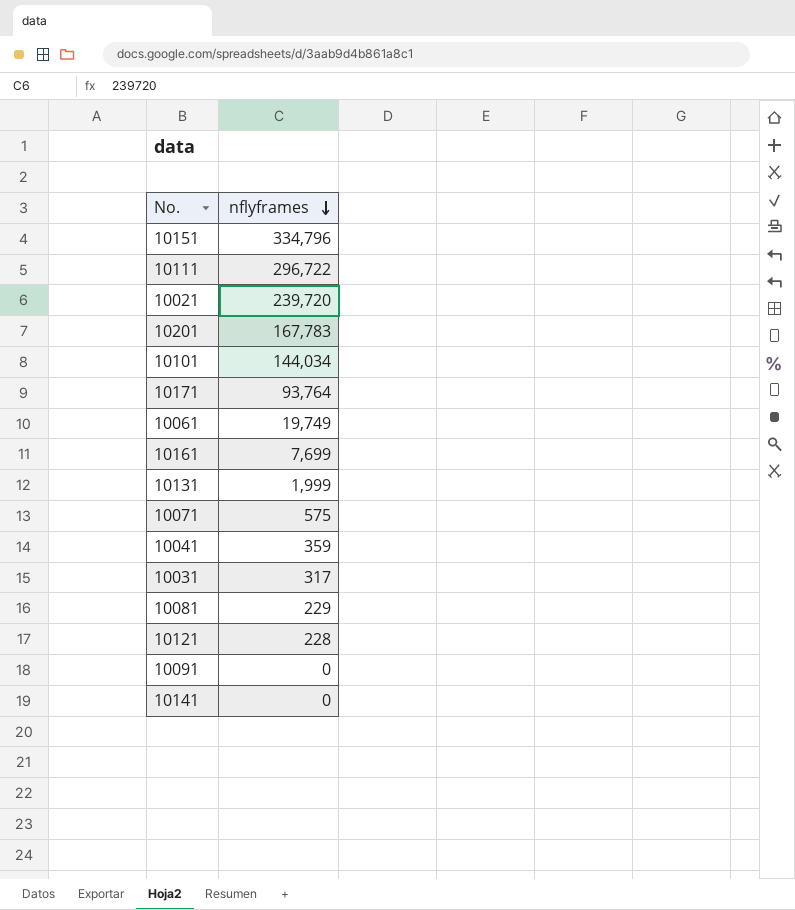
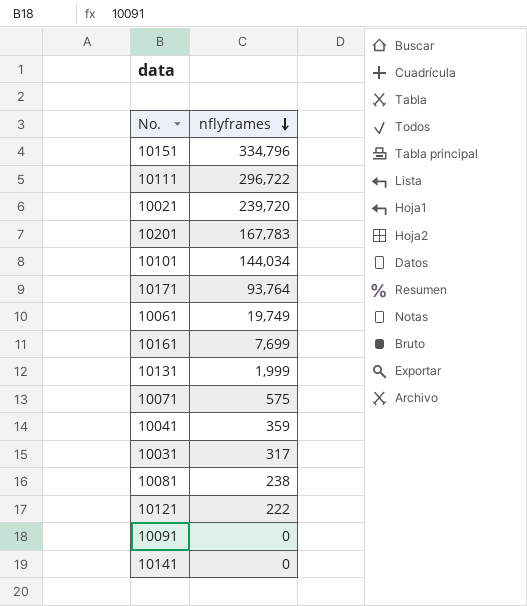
10081 | nflyframes: 229 -> 238
10121 | nflyframes: 228 -> 222

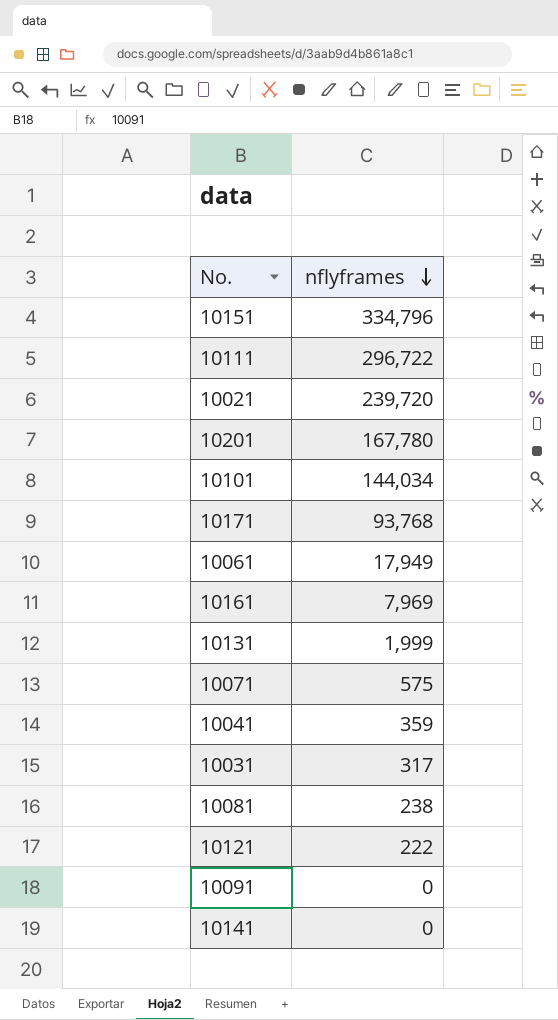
10201 | nflyframes: 167,783 -> 167,780
10171 | nflyframes: 93,764 -> 93,768
10061 | nflyframes: 19,749 -> 17,949
10161 | nflyframes: 7,699 -> 7,969

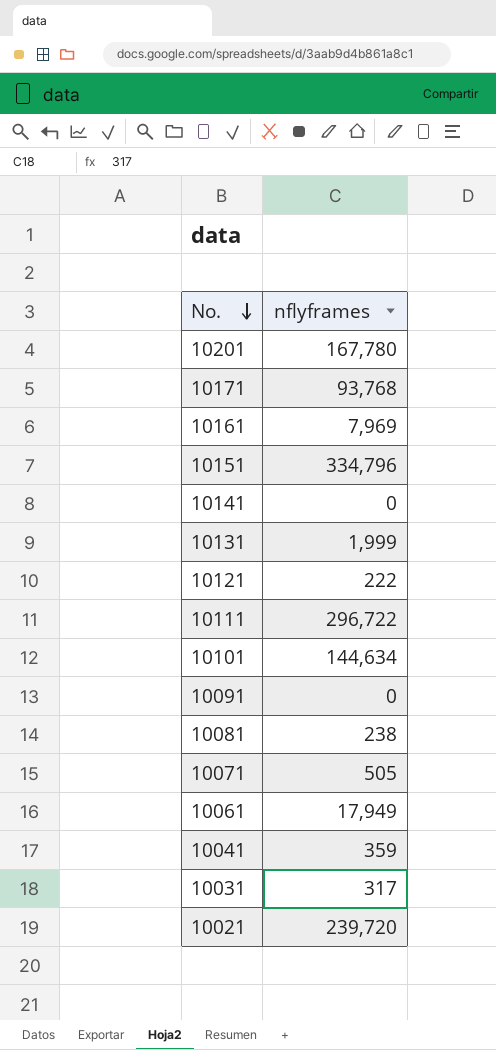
row order: nflyframes descending -> No. descending
10101 | nflyframes: 144,034 -> 144,634
10071 | nflyframes: 575 -> 505

